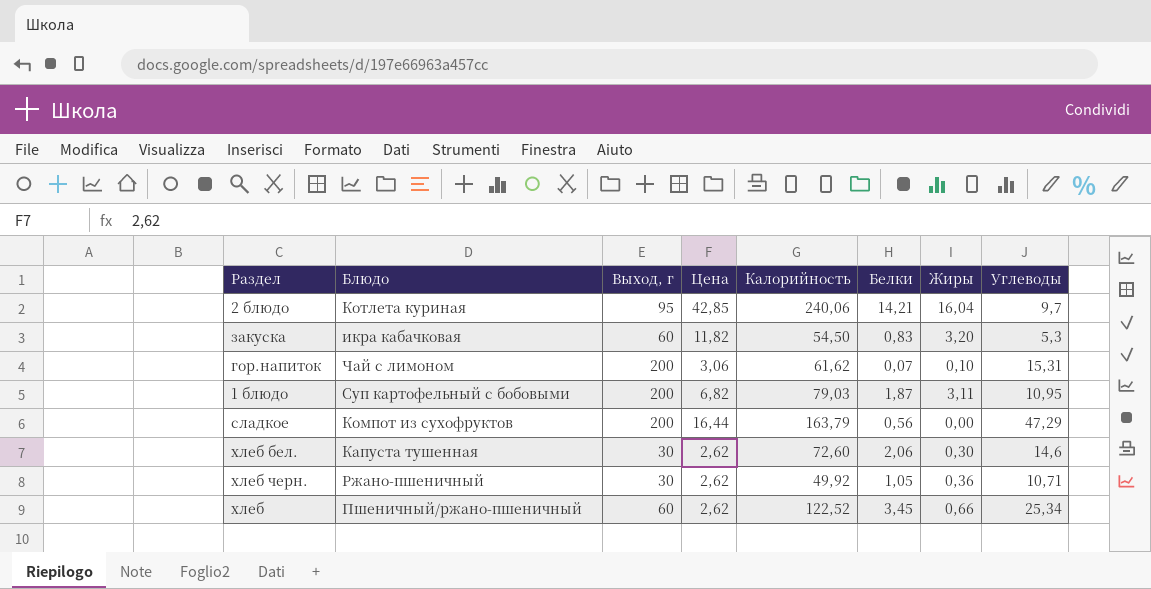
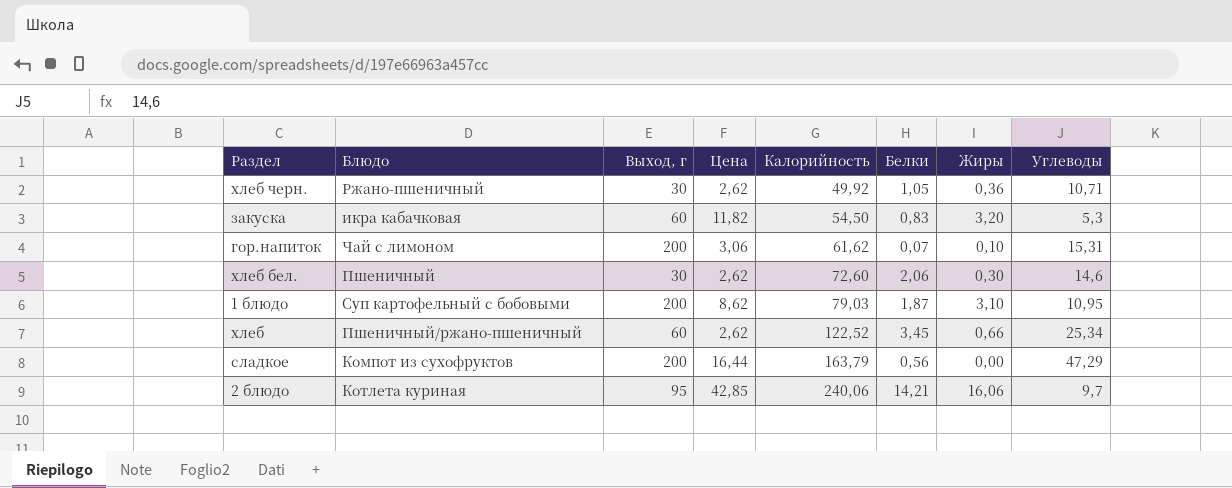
row order: none -> Калорийность ascending
хлеб бел. | Блюдо: Капуста тушенная -> Пшеничный
1 блюдо | Цена: 6,82 -> 8,62
1 блюдо | Жиры: 3,11 -> 3,10
2 блюдо | Жиры: 16,04 -> 16,06

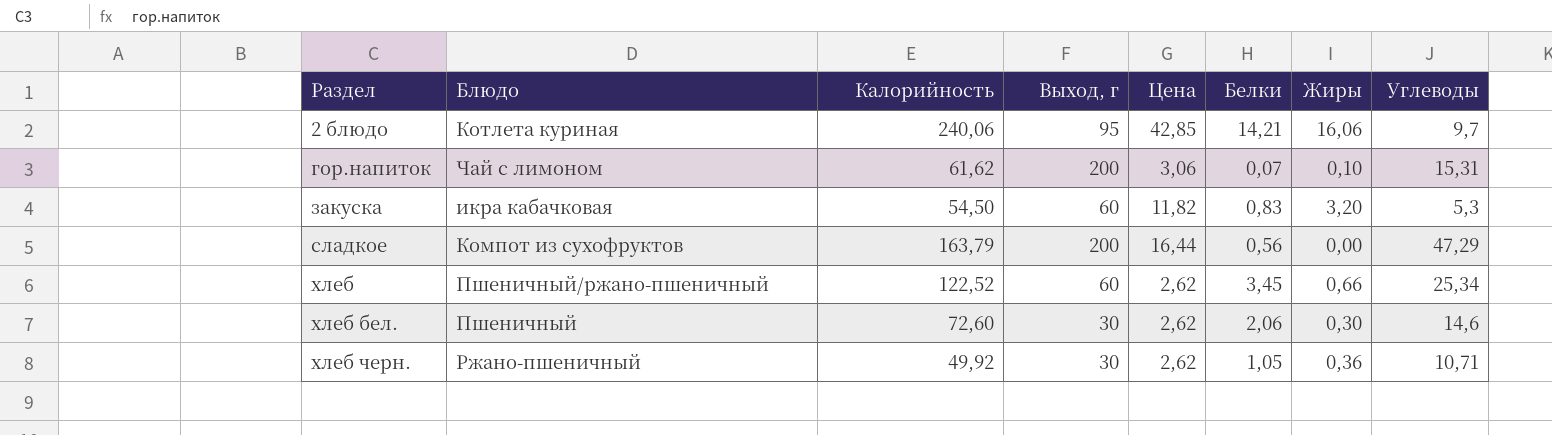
row order: Калорийность ascending -> Раздел ascending
column Калорийность | position: 5 -> 3
row 1 блюдо: Суп картофельный с бобовыми | 200 | 8,62 | 79,03 | 1,87 | 3,10 | 10,95 -> none

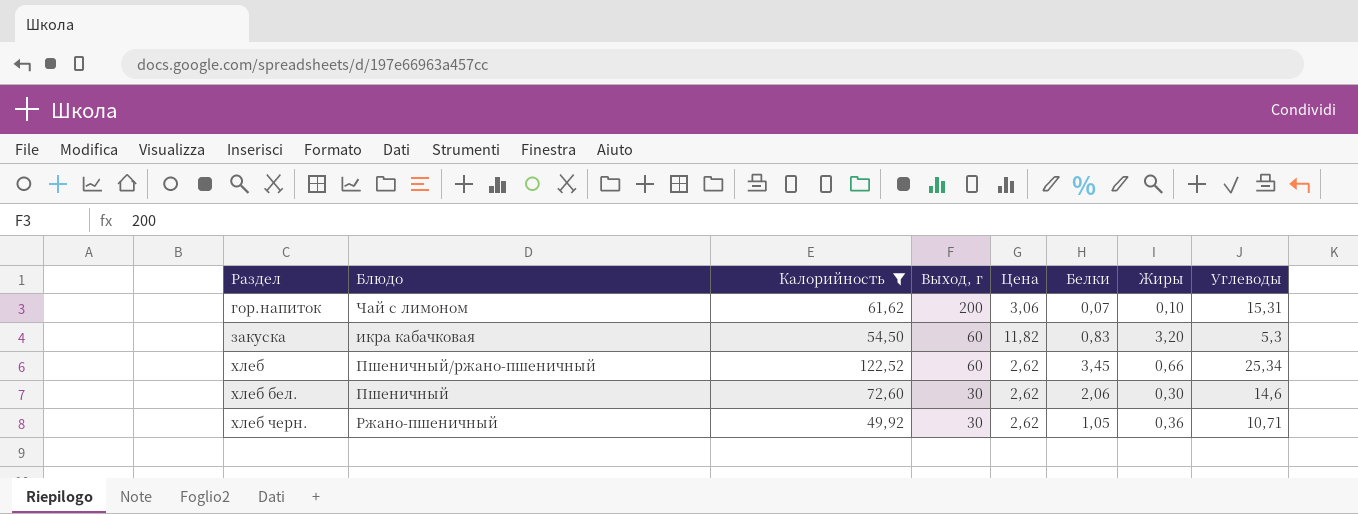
filter: none -> Калорийность <= 122,52

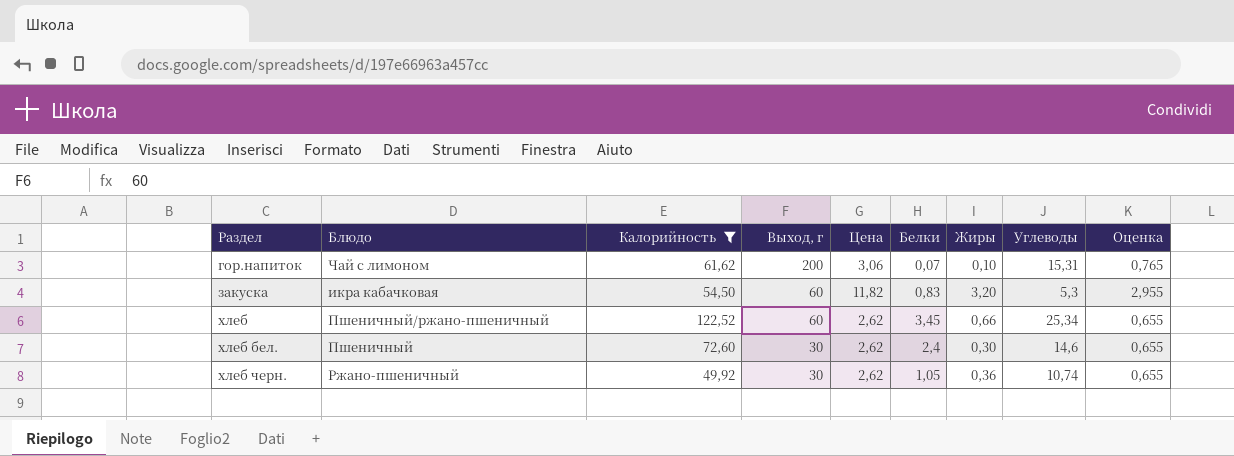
column Оценка | formula: none -> [Цена] * 0,25
хлеб бел. | Белки: 2,06 -> 2,4
хлеб черн. | Углеводы: 10,71 -> 10,74

